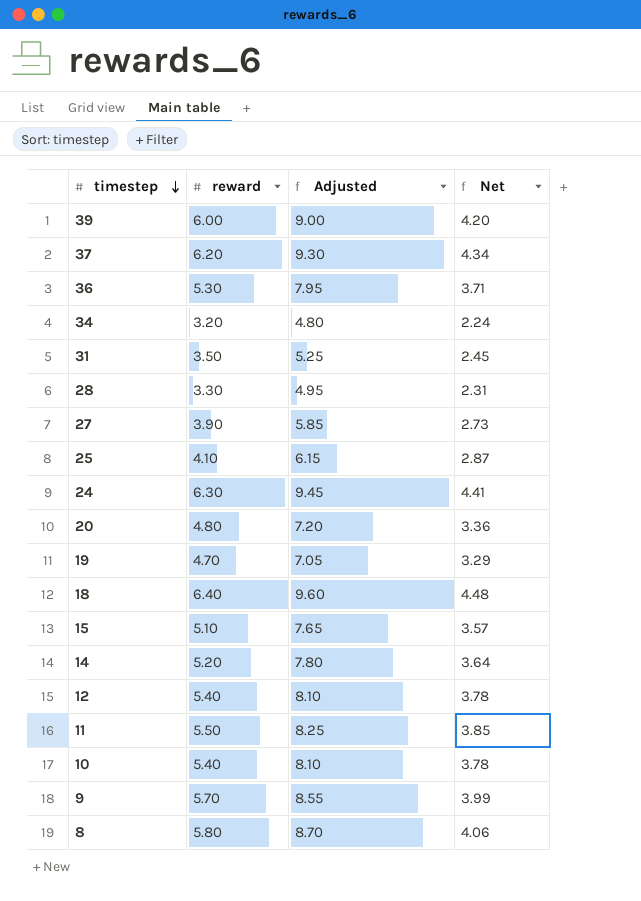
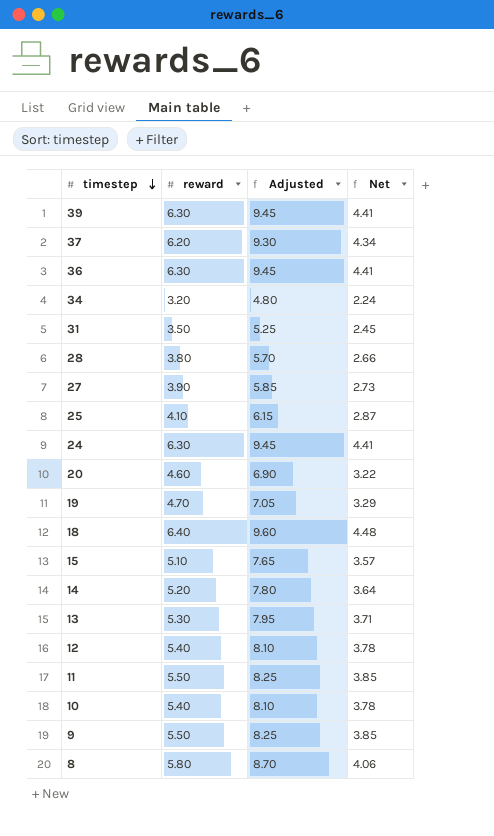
39 | reward: 6.00 -> 6.30
39 | Adjusted: 9.00 -> 9.45
39 | Net: 4.20 -> 4.41
36 | reward: 5.30 -> 6.30
36 | Adjusted: 7.95 -> 9.45
36 | Net: 3.71 -> 4.41
28 | reward: 3.30 -> 3.80
28 | Adjusted: 4.95 -> 5.70
28 | Net: 2.31 -> 2.66
20 | reward: 4.80 -> 4.60
20 | Adjusted: 7.20 -> 6.90
20 | Net: 3.36 -> 3.22
row 13: none -> 5.30 | 7.95 | 3.71
9 | reward: 5.70 -> 5.50
9 | Adjusted: 8.55 -> 8.25
9 | Net: 3.99 -> 3.85

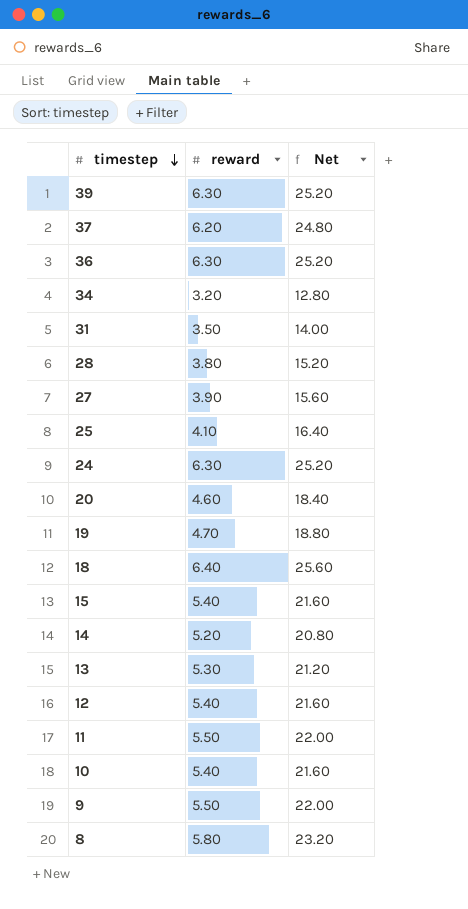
column Adjusted | formula: [reward] * 1.5 -> none
column Net | formula: [reward] * 0.7 -> [reward] * 4
15 | reward: 5.10 -> 5.40

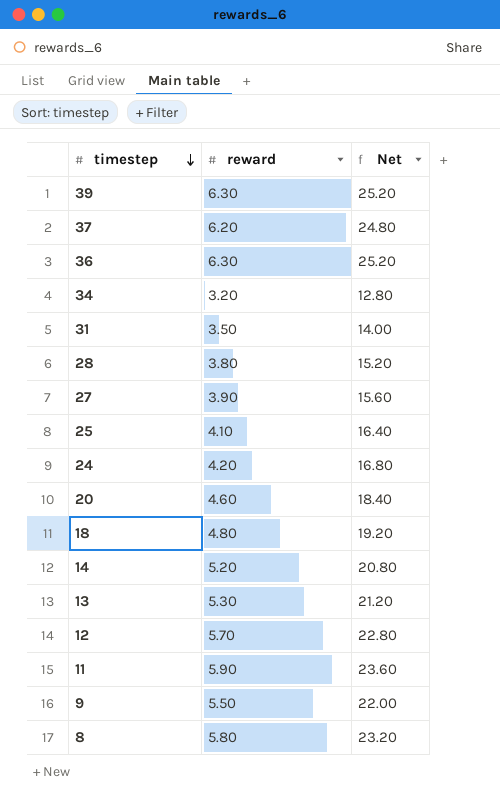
row 19: 4.70 | 18.80 -> none
row 15: 5.40 | 21.60 -> none
row 10: 5.40 | 21.60 -> none
24 | reward: 6.30 -> 4.20
24 | Net: 25.20 -> 16.80
18 | reward: 6.40 -> 4.80
18 | Net: 25.60 -> 19.20
12 | reward: 5.40 -> 5.70
12 | Net: 21.60 -> 22.80
11 | reward: 5.50 -> 5.90
11 | Net: 22.00 -> 23.60

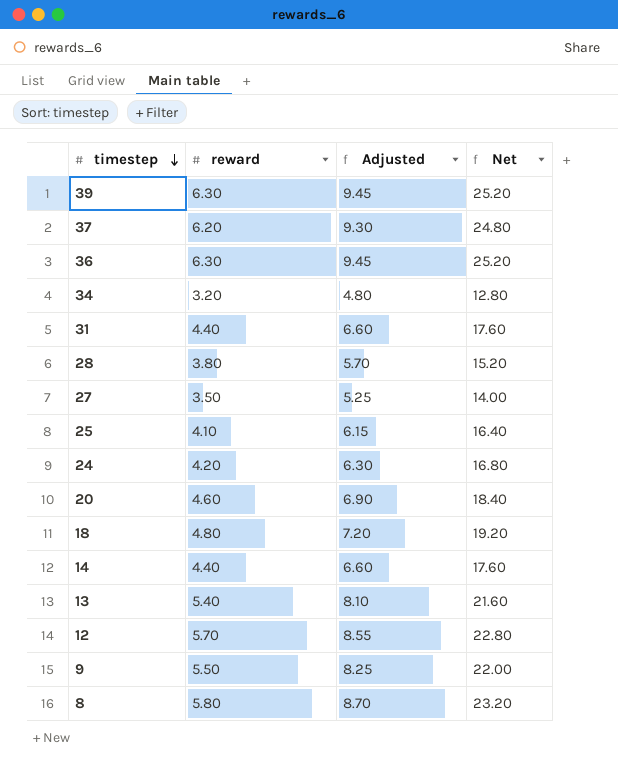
column Adjusted | formula: none -> [reward] * 1.5
row 11: 5.90 | 23.60 -> none
31 | reward: 3.50 -> 4.40
31 | Net: 14.00 -> 17.60
27 | reward: 3.90 -> 3.50
27 | Net: 15.60 -> 14.00
14 | reward: 5.20 -> 4.40
14 | Net: 20.80 -> 17.60
13 | reward: 5.30 -> 5.40
13 | Net: 21.20 -> 21.60

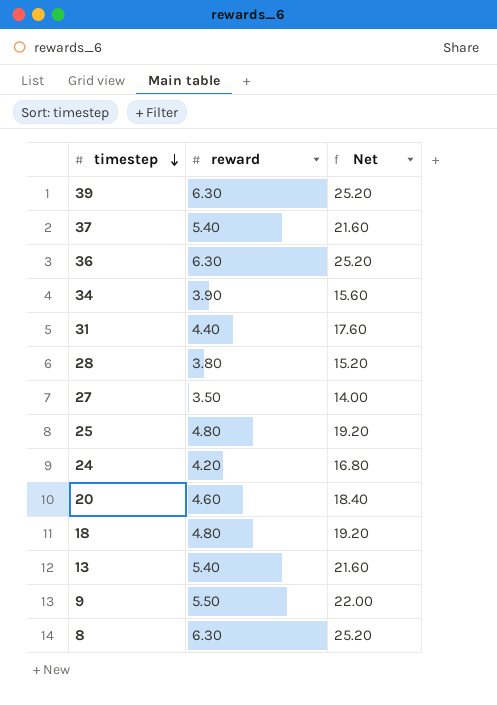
column Adjusted | formula: [reward] * 1.5 -> none
row 14: 4.40 | 6.60 | 17.60 -> none
row 12: 5.70 | 8.55 | 22.80 -> none
37 | reward: 6.20 -> 5.40
37 | Net: 24.80 -> 21.60
34 | reward: 3.20 -> 3.90
34 | Net: 12.80 -> 15.60
25 | reward: 4.10 -> 4.80
25 | Net: 16.40 -> 19.20
8 | reward: 5.80 -> 6.30
8 | Net: 23.20 -> 25.20

